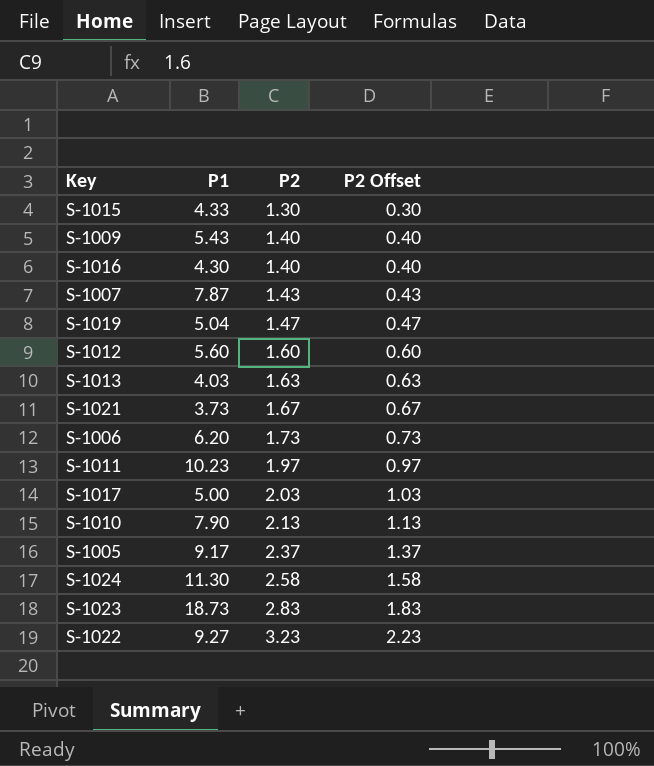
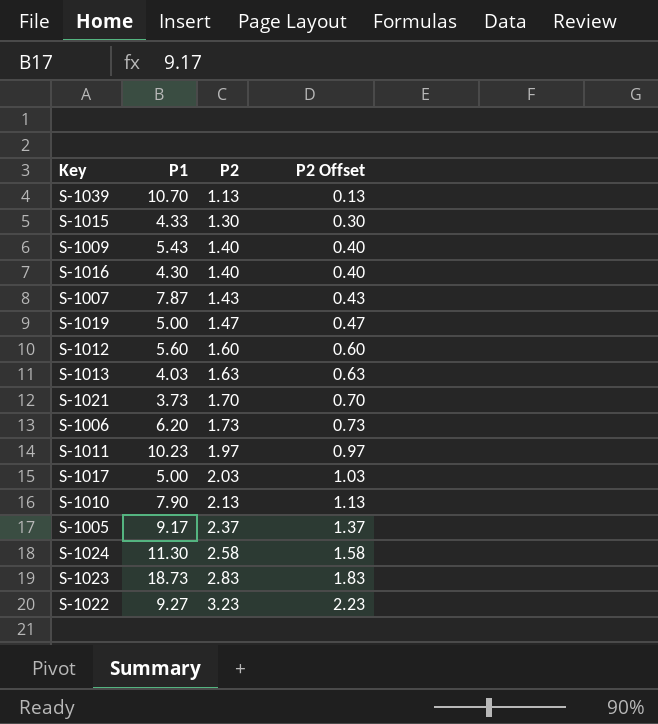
row S-1039: none -> 10.70 | 1.13 | 0.13
S-1019 | P1: 5.04 -> 5.00
S-1021 | P2: 1.67 -> 1.70
S-1021 | P2 Offset: 0.67 -> 0.70

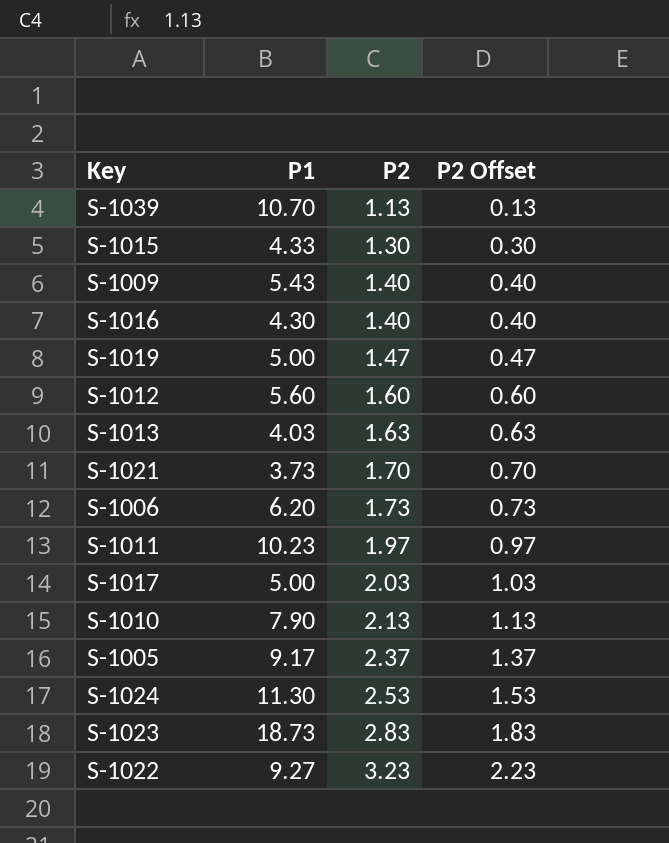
row S-1007: 7.87 | 1.43 | 0.43 -> none
S-1024 | P2: 2.58 -> 2.53
S-1024 | P2 Offset: 1.58 -> 1.53

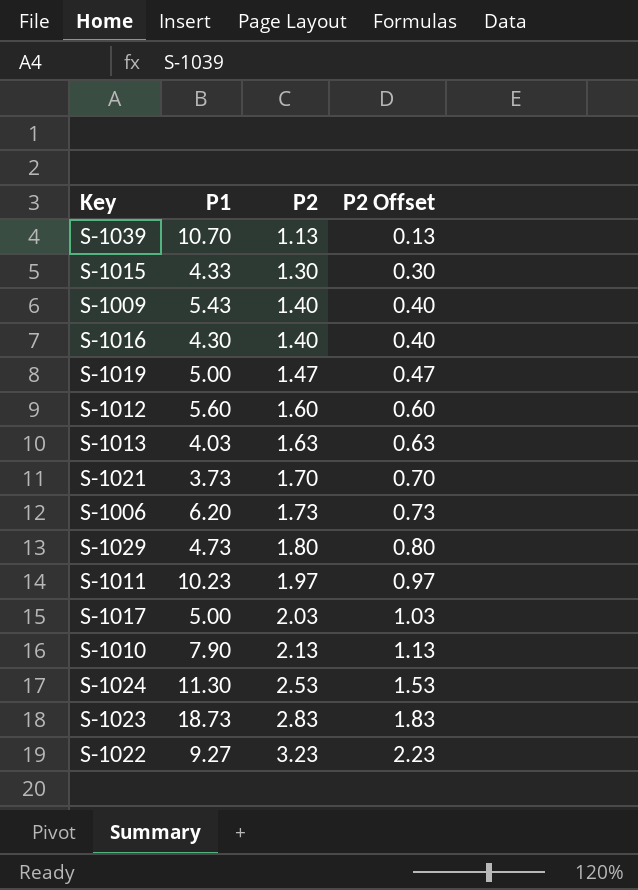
row S-1005: 9.17 | 2.37 | 1.37 -> none
row S-1029: none -> 4.73 | 1.80 | 0.80

